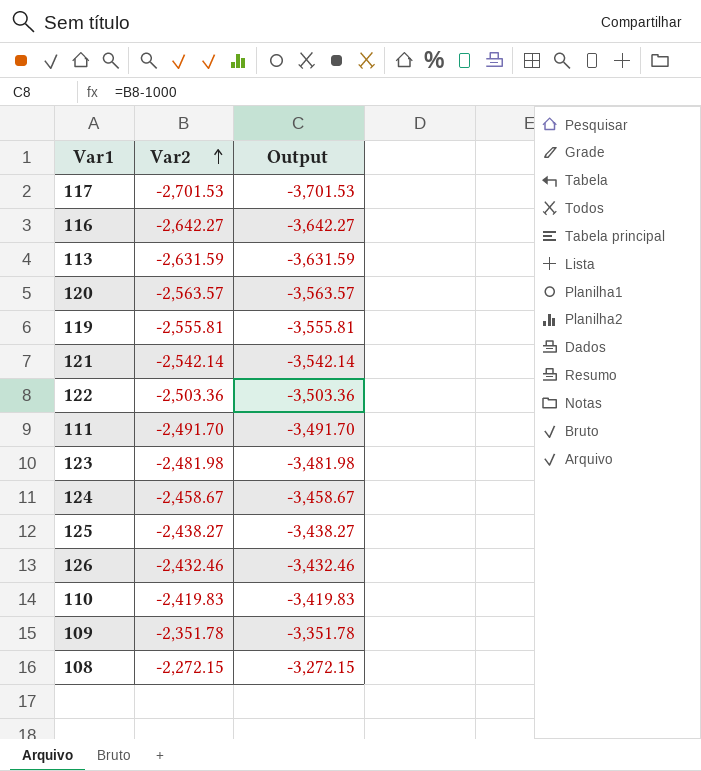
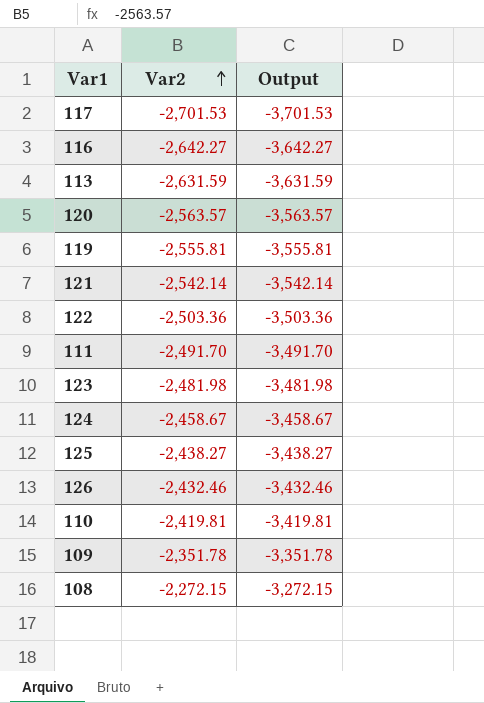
110 | Var2: -2,419.83 -> -2,419.81
110 | Output: -3,419.83 -> -3,419.81

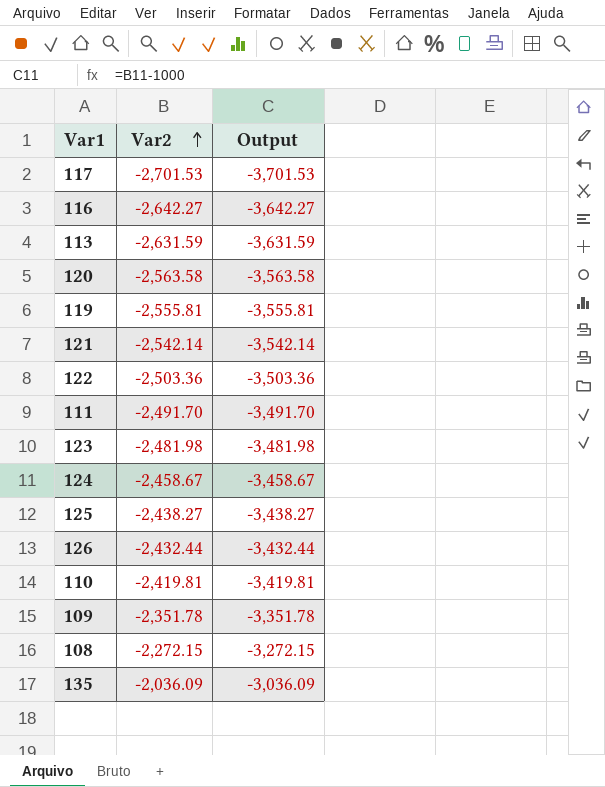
120 | Var2: -2,563.57 -> -2,563.58
120 | Output: -3,563.57 -> -3,563.58
126 | Var2: -2,432.46 -> -2,432.44
126 | Output: -3,432.46 -> -3,432.44
row 135: none -> -2,036.09 | -3,036.09

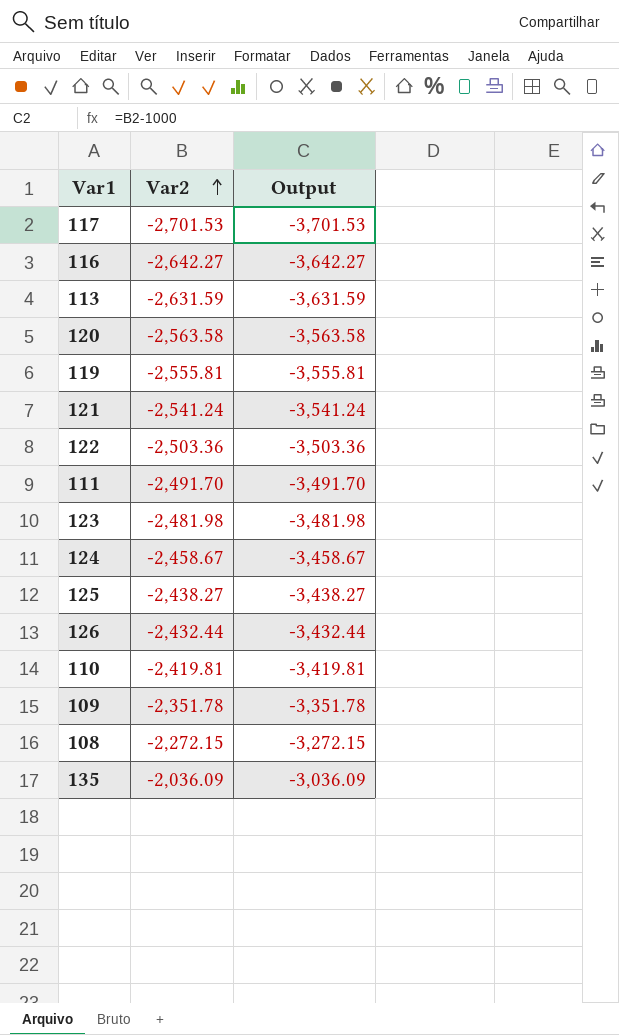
121 | Var2: -2,542.14 -> -2,541.24
121 | Output: -3,542.14 -> -3,541.24

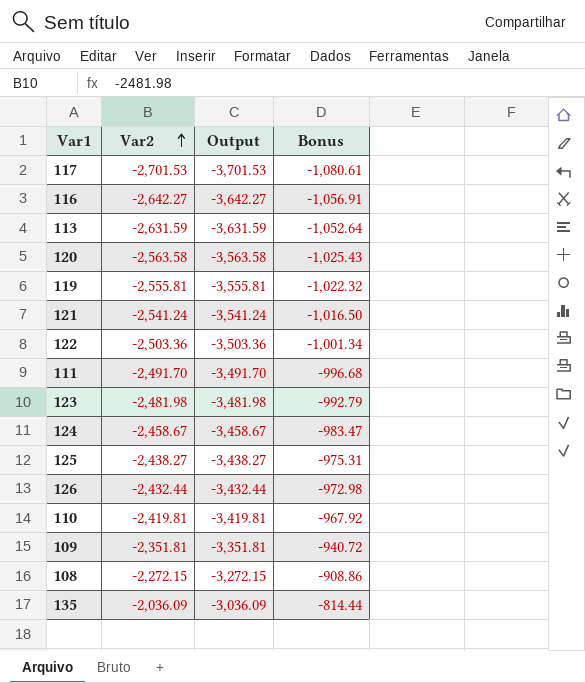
column Bonus | formula: none -> [Var2] * 0.4
109 | Var2: -2,351.78 -> -2,351.81
109 | Output: -3,351.78 -> -3,351.81

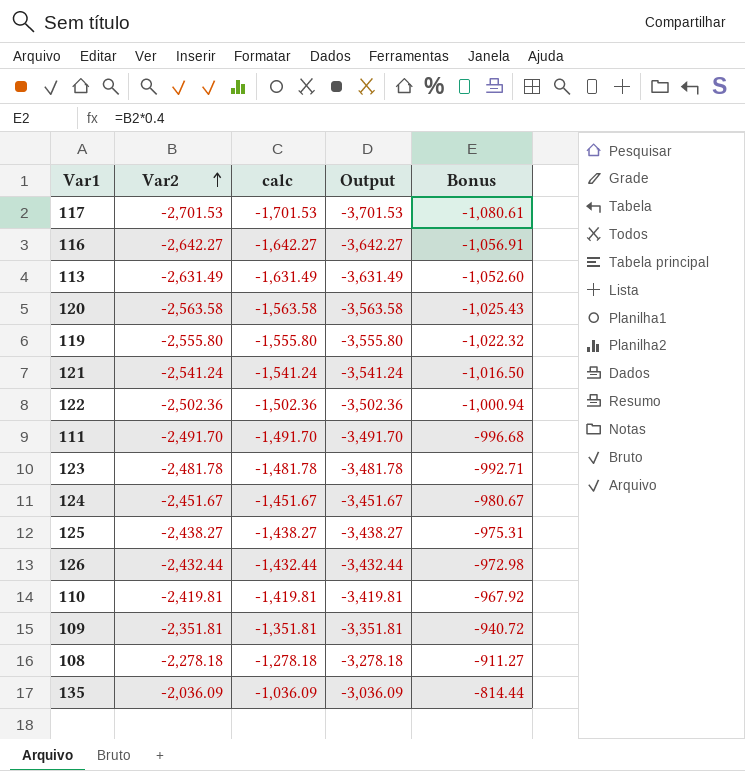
column calc | formula: none -> [Var2] + 1000
113 | Var2: -2,631.59 -> -2,631.49
113 | Output: -3,631.59 -> -3,631.49
113 | Bonus: -1,052.64 -> -1,052.60
119 | Var2: -2,555.81 -> -2,555.80
119 | Output: -3,555.81 -> -3,555.80
122 | Var2: -2,503.36 -> -2,502.36
122 | Output: -3,503.36 -> -3,502.36
122 | Bonus: -1,001.34 -> -1,000.94
123 | Var2: -2,481.98 -> -2,481.78
123 | Output: -3,481.98 -> -3,481.78
123 | Bonus: -992.79 -> -992.71
124 | Var2: -2,458.67 -> -2,451.67
124 | Output: -3,458.67 -> -3,451.67
124 | Bonus: -983.47 -> -980.67
108 | Var2: -2,272.15 -> -2,278.18
108 | Output: -3,272.15 -> -3,278.18
108 | Bonus: -908.86 -> -911.27

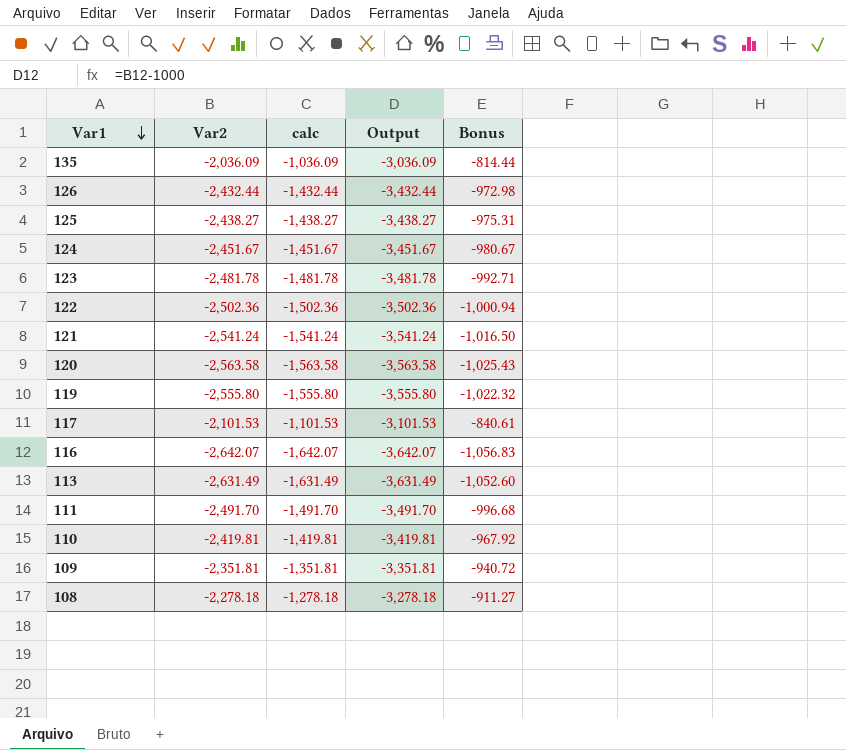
row order: Var2 ascending -> Var1 descending
117 | Var2: -2,701.53 -> -2,101.53
117 | calc: -1,701.53 -> -1,101.53
117 | Output: -3,701.53 -> -3,101.53
117 | Bonus: -1,080.61 -> -840.61
116 | Var2: -2,642.27 -> -2,642.07
116 | calc: -1,642.27 -> -1,642.07
116 | Output: -3,642.27 -> -3,642.07
116 | Bonus: -1,056.91 -> -1,056.83

